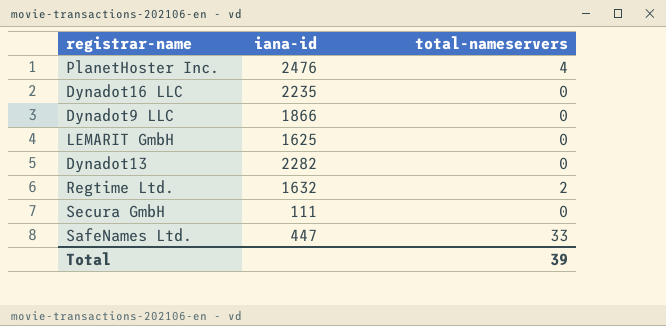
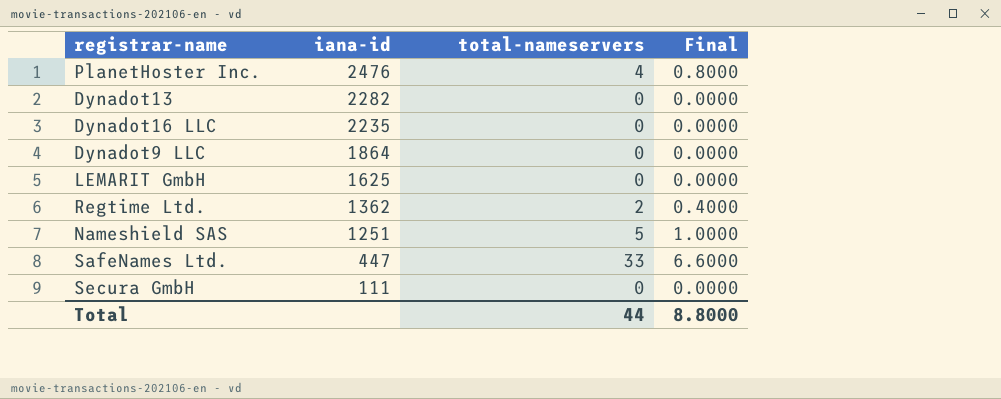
row order: none -> iana-id descending
column Final | formula: none -> [total-nameservers] * 0.2
Dynadot9 LLC | iana-id: 1866 -> 1864
Regtime Ltd. | iana-id: 1632 -> 1362
row Nameshield SAS: none -> 1251 | 5 | 1.0000
Total | total-nameservers: 39 -> 44

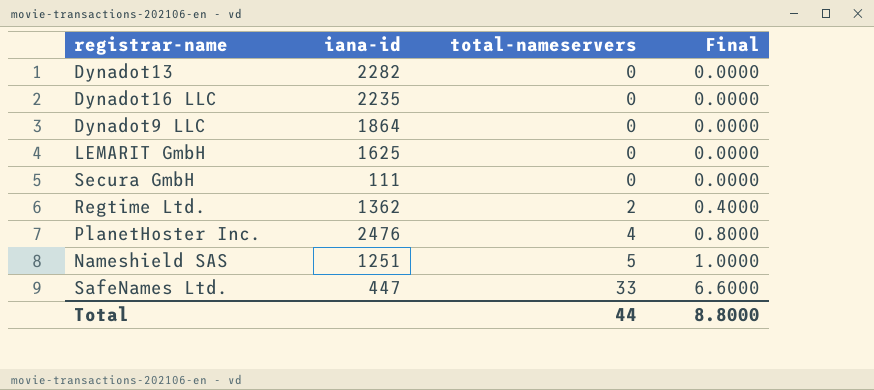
row order: iana-id descending -> total-nameservers ascending

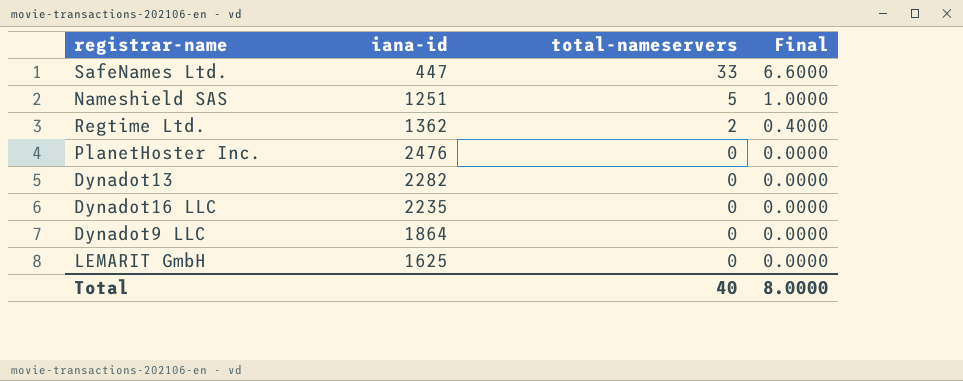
row order: total-nameservers ascending -> total-nameservers descending
row Secura GmbH: 111 | 0 | 0.0000 -> none
PlanetHoster Inc. | total-nameservers: 4 -> 0
PlanetHoster Inc. | Final: 0.8000 -> 0.0000
Total | total-nameservers: 44 -> 40
Total | Final: 8.8000 -> 8.0000

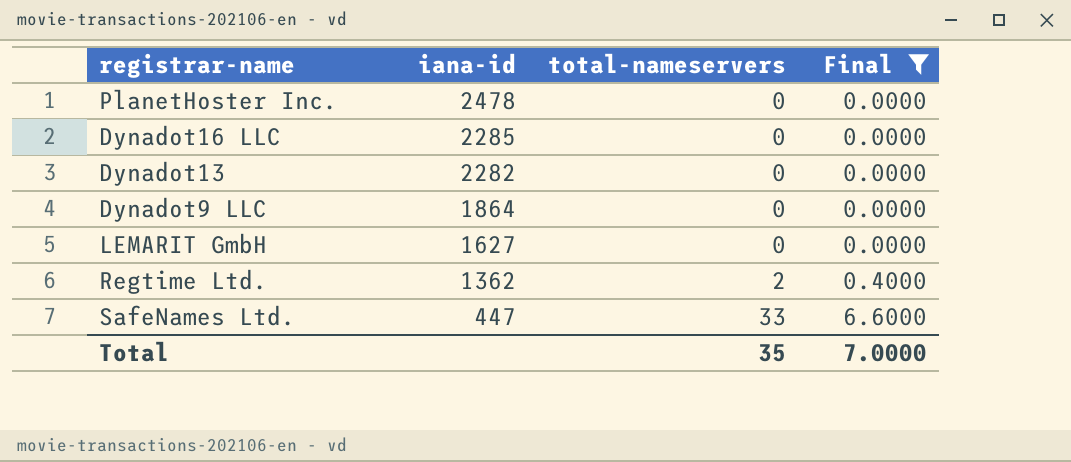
filter: none -> Final != 1.0000
row order: total-nameservers descending -> iana-id descending
PlanetHoster Inc. | iana-id: 2476 -> 2478
Dynadot16 LLC | iana-id: 2235 -> 2285
LEMARIT GmbH | iana-id: 1625 -> 1627
Total | total-nameservers: 40 -> 35
Total | Final: 8.0000 -> 7.0000

